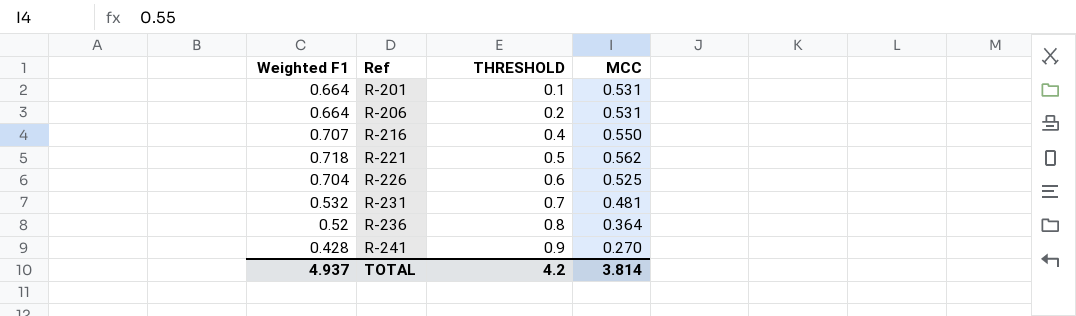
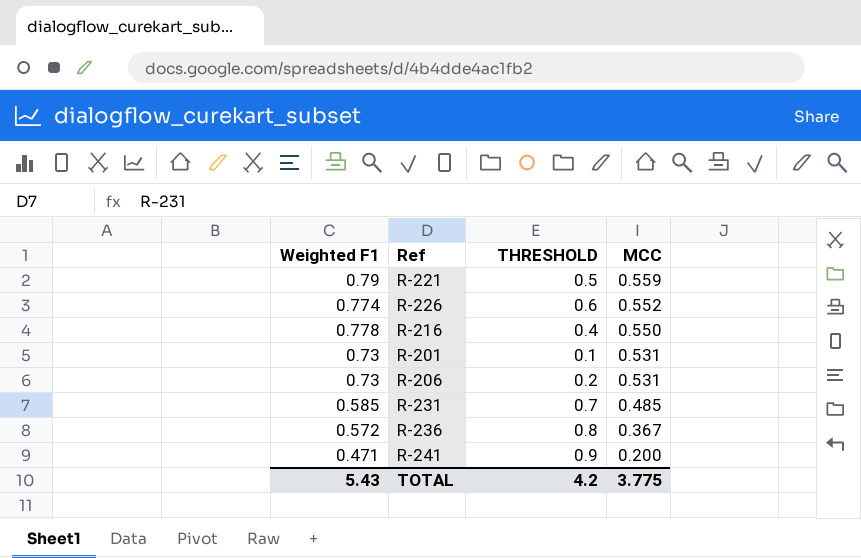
row order: Ref ascending -> MCC descending
R-221 | Weighted F1: 0.718 -> 0.79
R-221 | MCC: 0.562 -> 0.559
R-226 | Weighted F1: 0.704 -> 0.774
R-226 | MCC: 0.525 -> 0.552
R-216 | Weighted F1: 0.707 -> 0.778
R-201 | Weighted F1: 0.664 -> 0.73
R-206 | Weighted F1: 0.664 -> 0.73
R-231 | Weighted F1: 0.532 -> 0.585
R-231 | MCC: 0.481 -> 0.485
R-236 | Weighted F1: 0.52 -> 0.572
R-236 | MCC: 0.364 -> 0.367
R-241 | Weighted F1: 0.428 -> 0.471
R-241 | MCC: 0.270 -> 0.200
TOTAL | Weighted F1: 4.937 -> 5.43
TOTAL | MCC: 3.814 -> 3.775

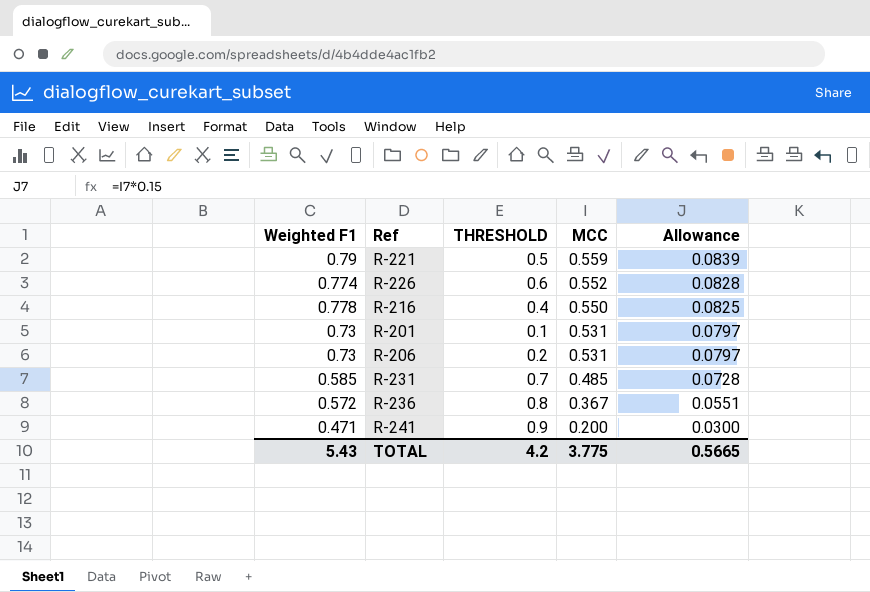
column Allowance | formula: none -> [MCC] * 0.15

